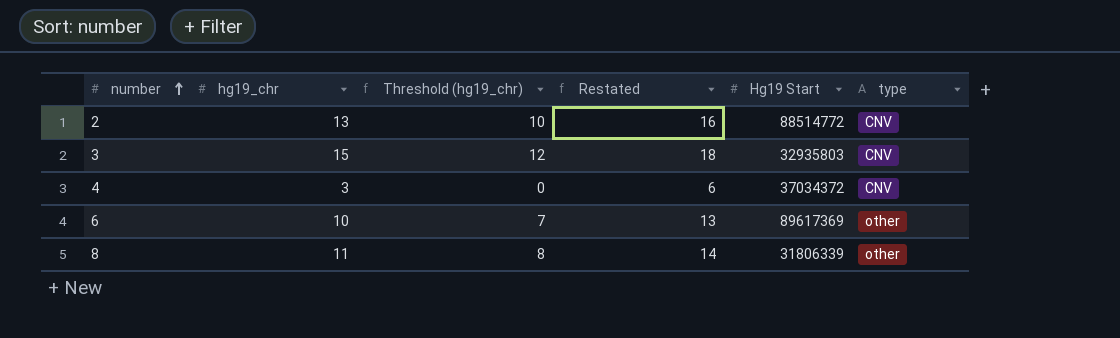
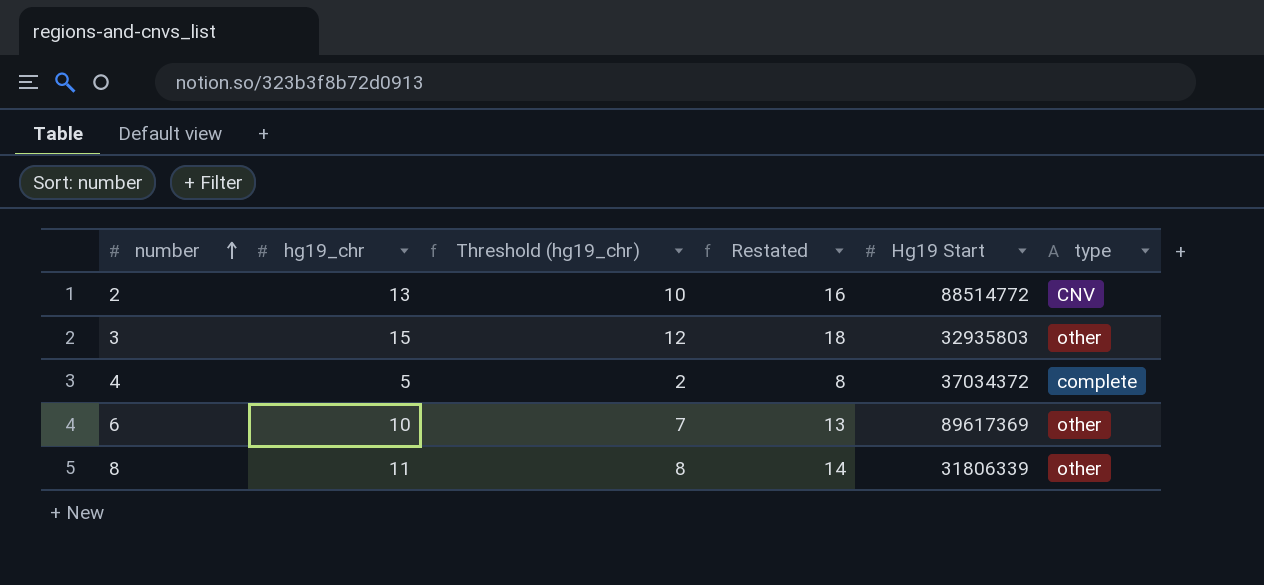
3 | type: CNV -> other
4 | hg19_chr: 3 -> 5
4 | Threshold (hg19_chr): 0 -> 2
4 | Restated: 6 -> 8
4 | type: CNV -> complete

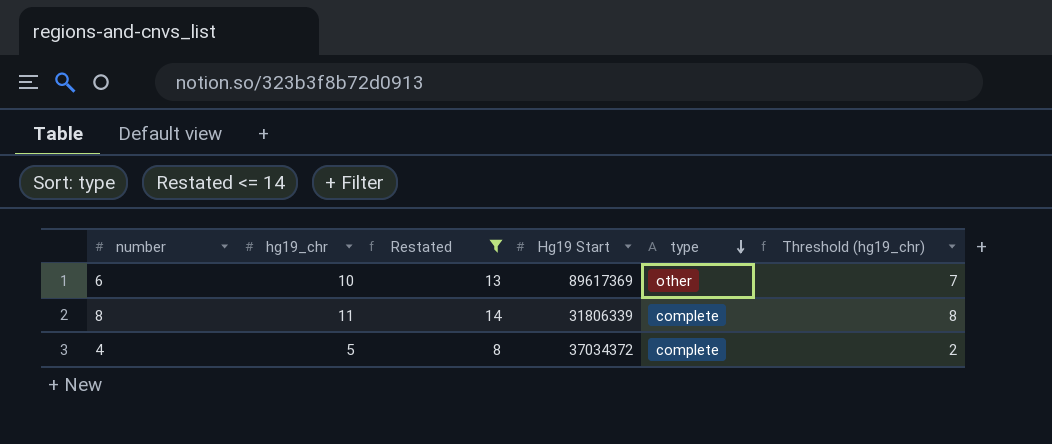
filter: none -> Restated <= 14
row order: number ascending -> type descending
column Threshold (hg19_chr) | position: 3 -> 6
8 | type: other -> complete

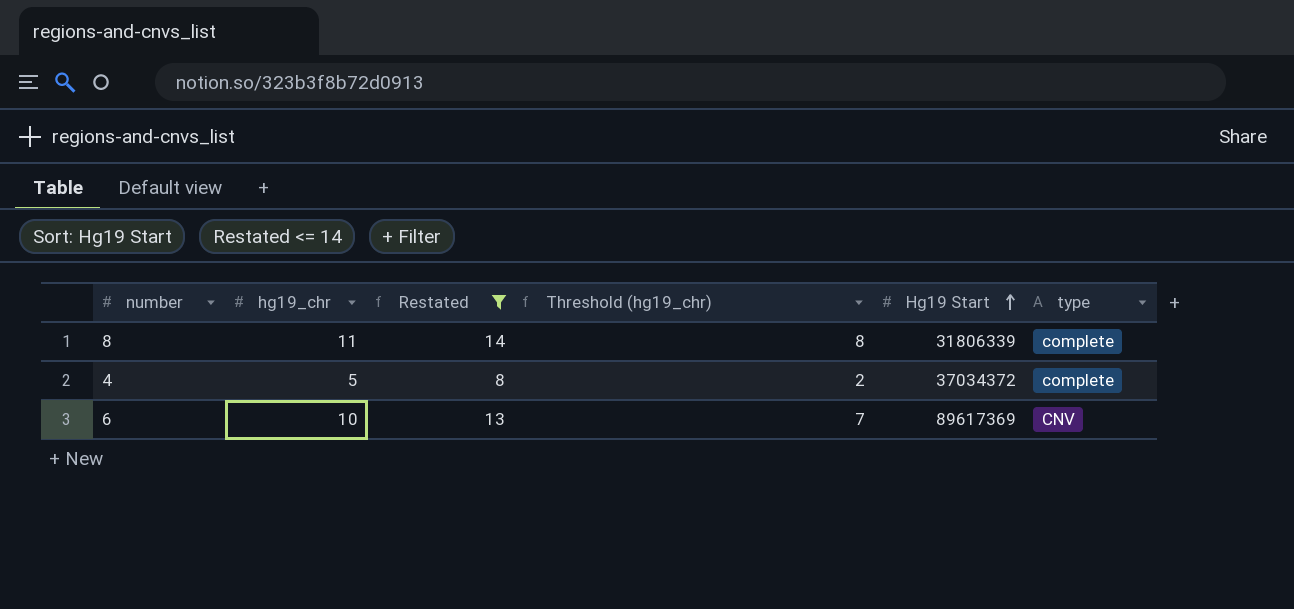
row order: type descending -> Hg19 Start ascending
column Threshold (hg19_chr) | position: 6 -> 4
6 | type: other -> CNV

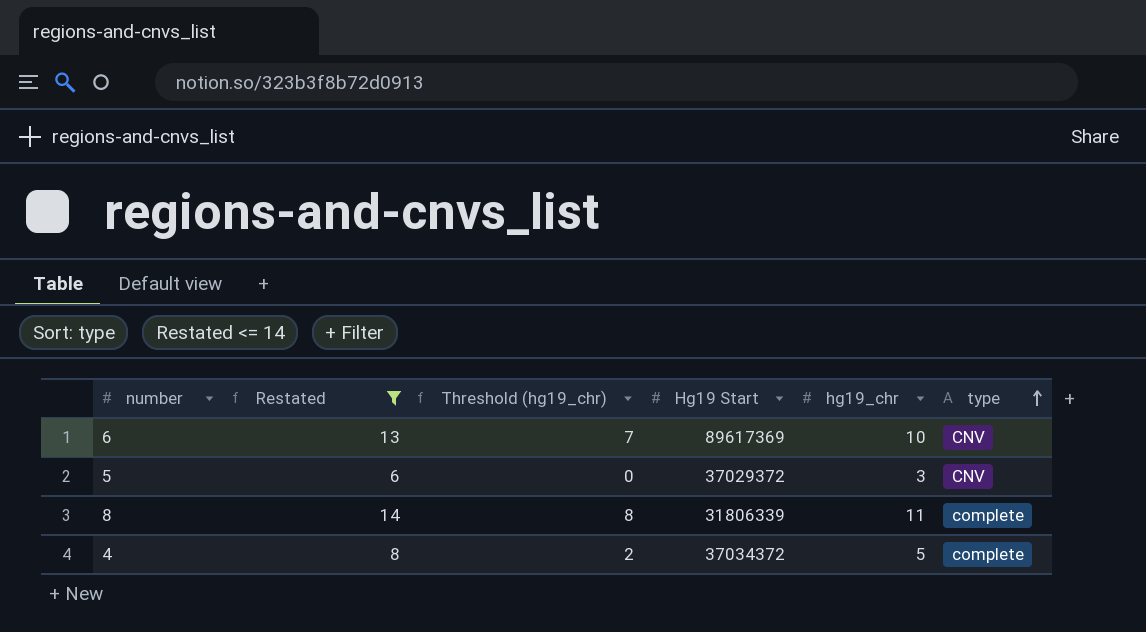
row order: Hg19 Start ascending -> type ascending
column hg19_chr | position: 2 -> 5
row 5: none -> 6 | 0 | 37029372 | 3 | CNV

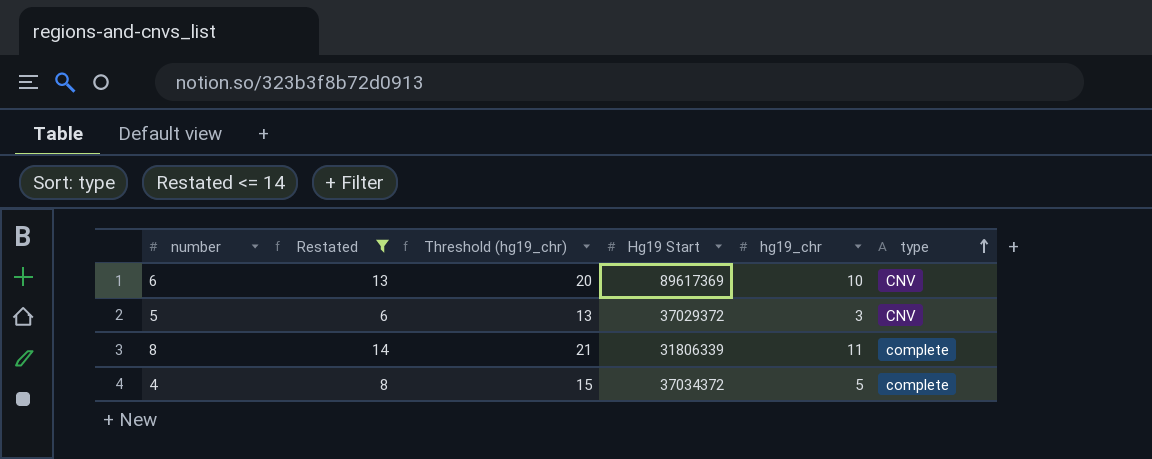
column Threshold (hg19_chr) | formula: [hg19_chr] - 3 -> [hg19_chr] + 10

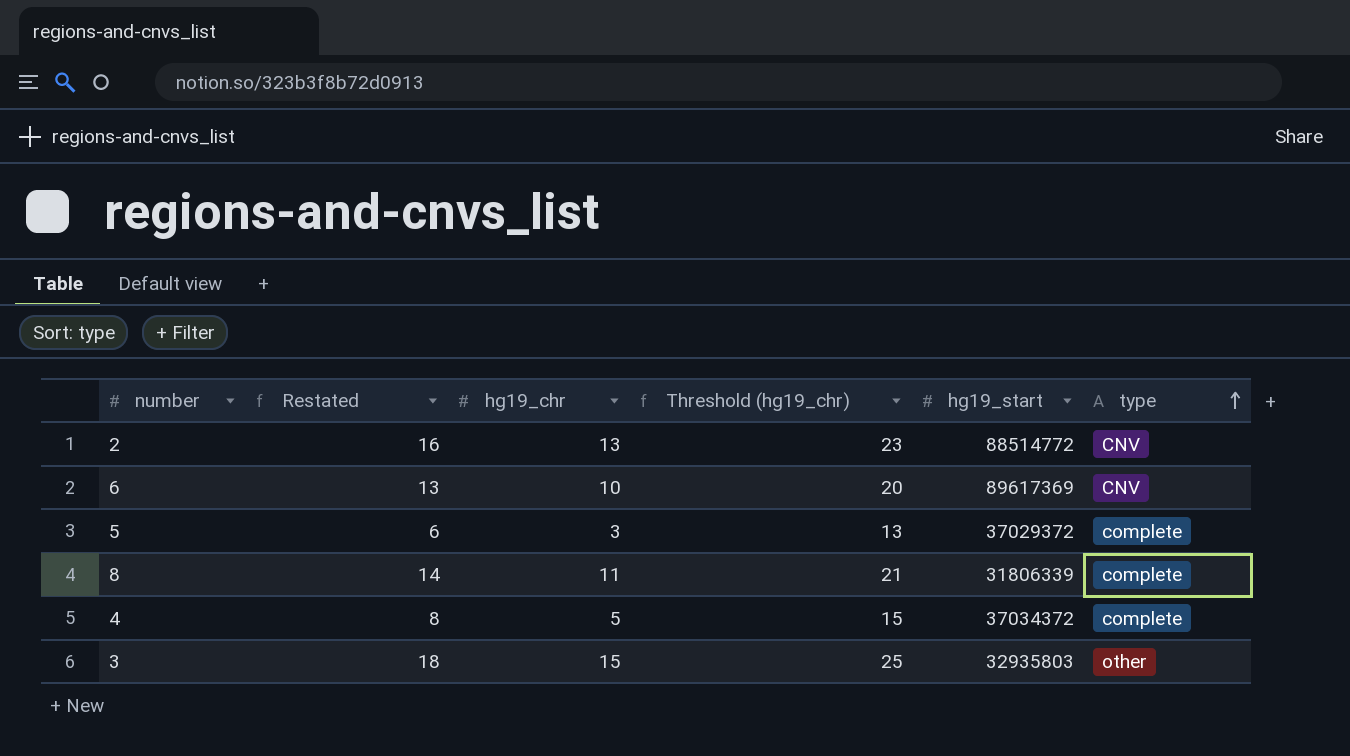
filter: Restated <= 14 -> none
column hg19_chr | position: 5 -> 3
column name: Hg19 Start -> hg19_start
5 | type: CNV -> complete

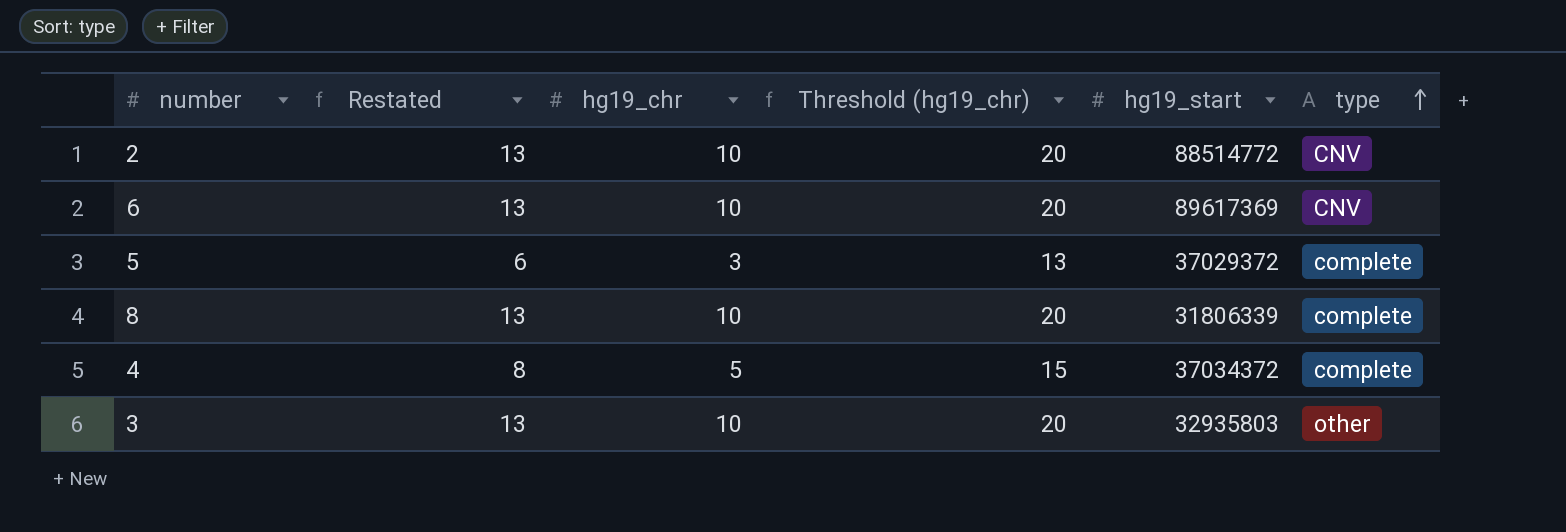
2 | Restated: 16 -> 13
2 | hg19_chr: 13 -> 10
2 | Threshold (hg19_chr): 23 -> 20
8 | Restated: 14 -> 13
8 | hg19_chr: 11 -> 10
8 | Threshold (hg19_chr): 21 -> 20
3 | Restated: 18 -> 13
3 | hg19_chr: 15 -> 10
3 | Threshold (hg19_chr): 25 -> 20

